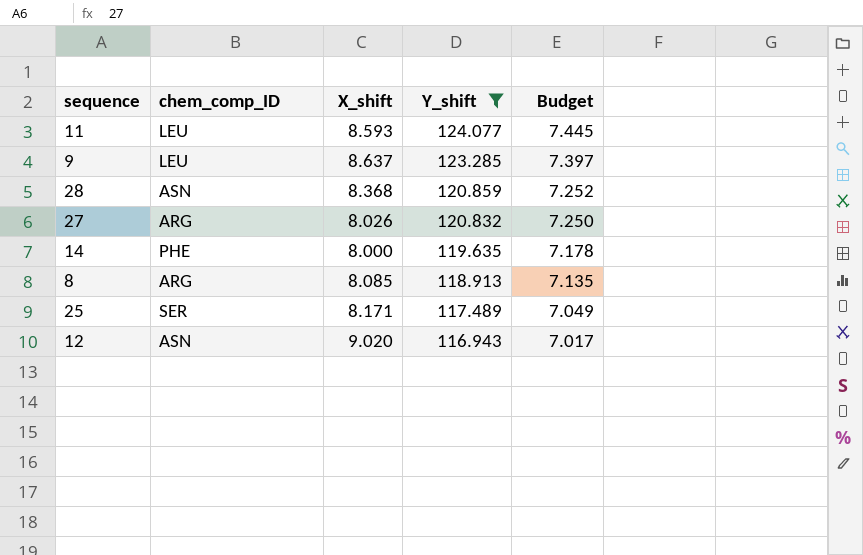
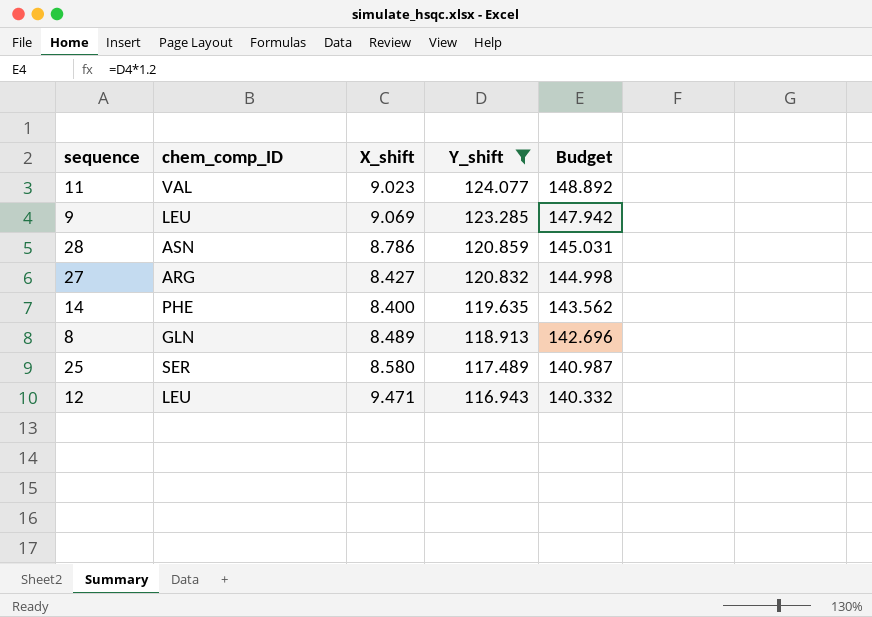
column Budget | formula: [Y_shift] * 0.06 -> [Y_shift] * 1.2
11 | chem_comp_ID: LEU -> VAL
11 | X_shift: 8.593 -> 9.023
9 | X_shift: 8.637 -> 9.069
28 | X_shift: 8.368 -> 8.786
27 | X_shift: 8.026 -> 8.427
14 | X_shift: 8.000 -> 8.400
8 | chem_comp_ID: ARG -> GLN
8 | X_shift: 8.085 -> 8.489
25 | X_shift: 8.171 -> 8.580
12 | chem_comp_ID: ASN -> LEU
12 | X_shift: 9.020 -> 9.471

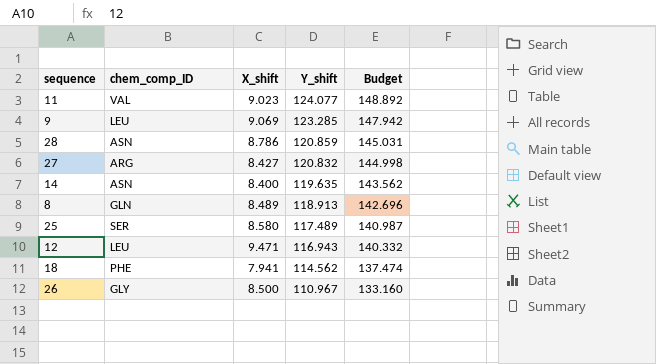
filter: Y_shift >= 116.943 -> none
14 | chem_comp_ID: PHE -> ASN

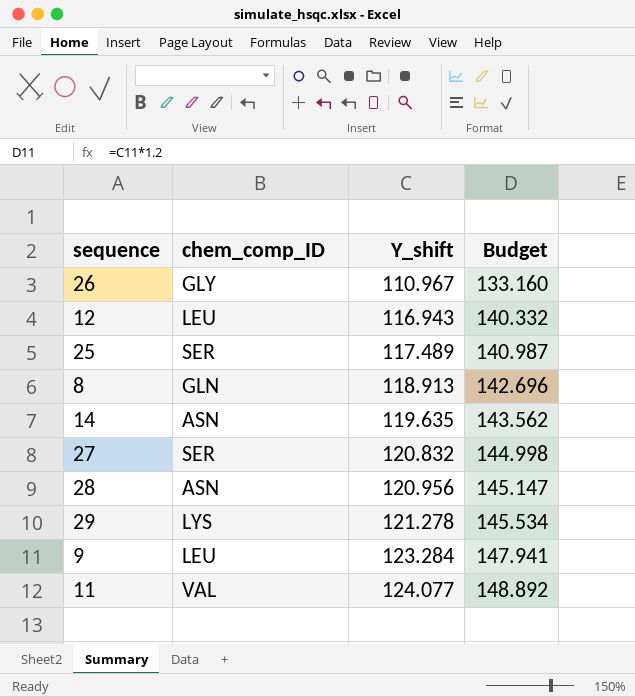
row order: Y_shift descending -> Y_shift ascending
column X_shift | position: 3 -> none
row 18: PHE | 7.941 | 114.562 | 137.474 -> none
27 | chem_comp_ID: ARG -> SER
28 | Y_shift: 120.859 -> 120.956
28 | Budget: 145.031 -> 145.147
row 29: none -> LYS | 121.278 | 145.534
9 | Y_shift: 123.285 -> 123.284
9 | Budget: 147.942 -> 147.941

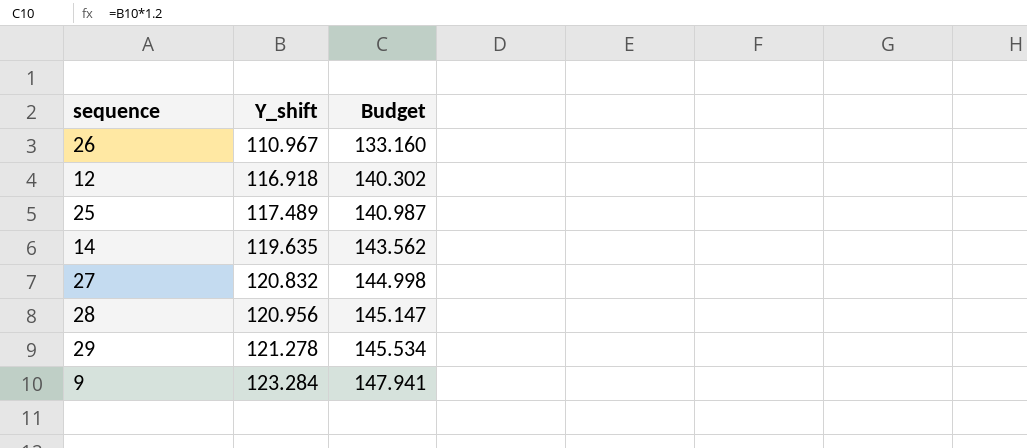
column chem_comp_ID | position: 2 -> none
row 8: GLN | 118.913 | 142.696 -> none
row 11: VAL | 124.077 | 148.892 -> none
12 | Y_shift: 116.943 -> 116.918
12 | Budget: 140.332 -> 140.302

